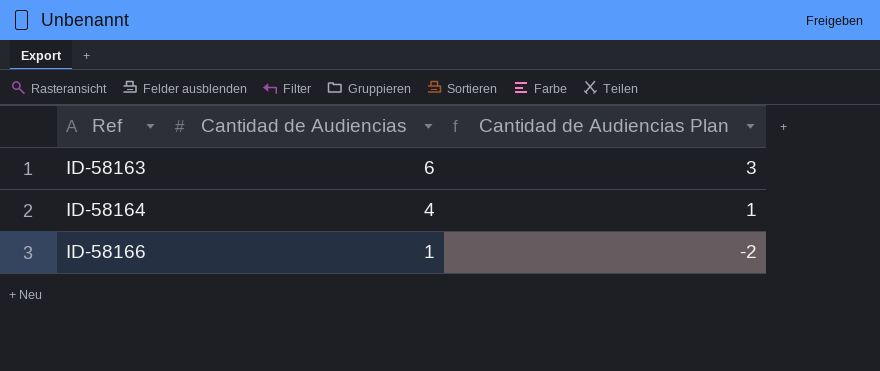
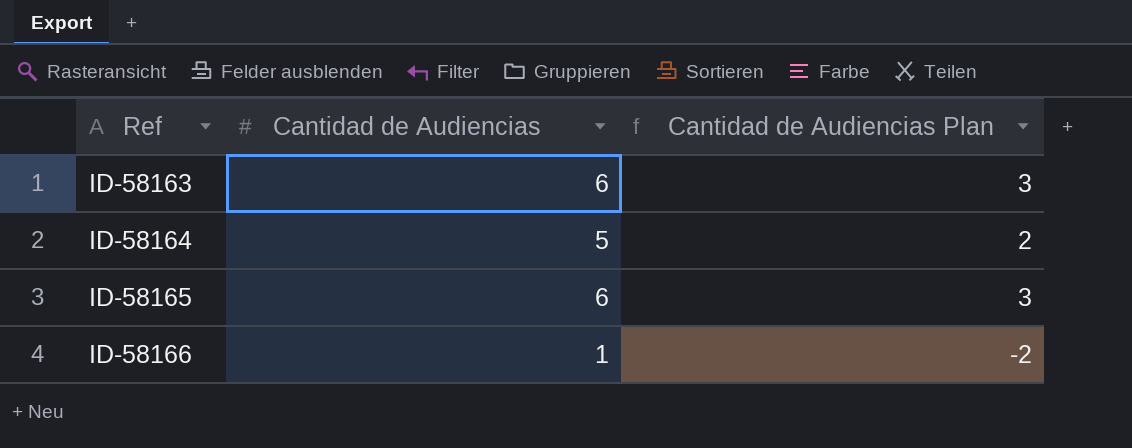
ID-58164 | Cantidad de Audiencias: 4 -> 5
ID-58164 | Cantidad de Audiencias Plan: 1 -> 2
row ID-58165: none -> 6 | 3

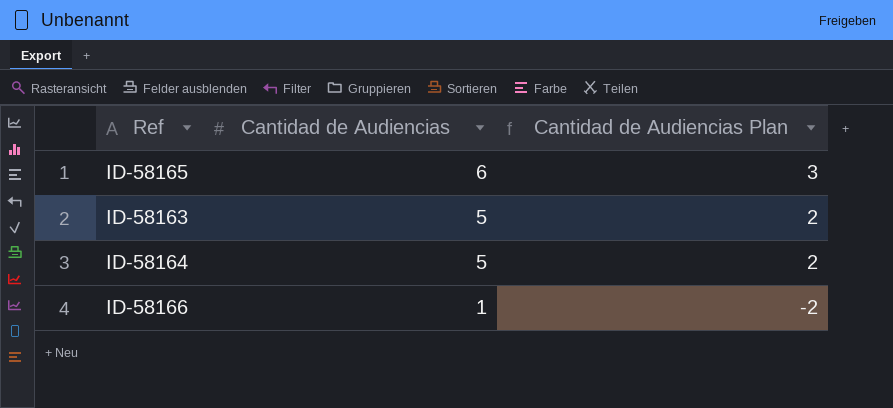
row order: Ref ascending -> Cantidad de Audiencias descending
ID-58163 | Cantidad de Audiencias: 6 -> 5
ID-58163 | Cantidad de Audiencias Plan: 3 -> 2

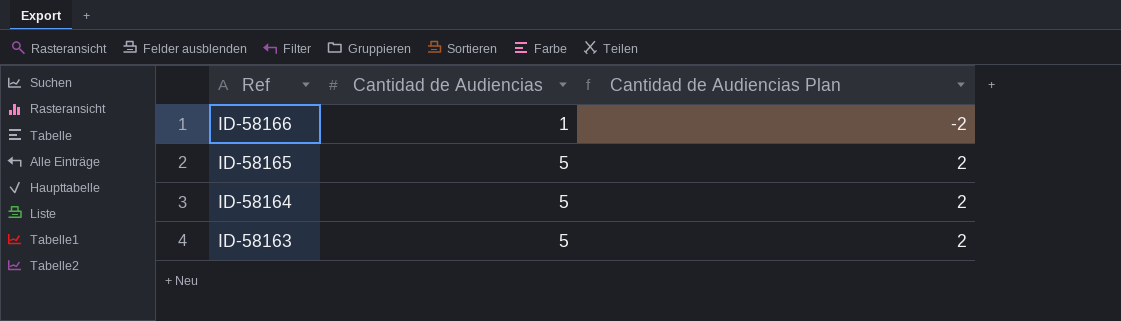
row order: Cantidad de Audiencias descending -> Ref descending
ID-58165 | Cantidad de Audiencias: 6 -> 5
ID-58165 | Cantidad de Audiencias Plan: 3 -> 2

